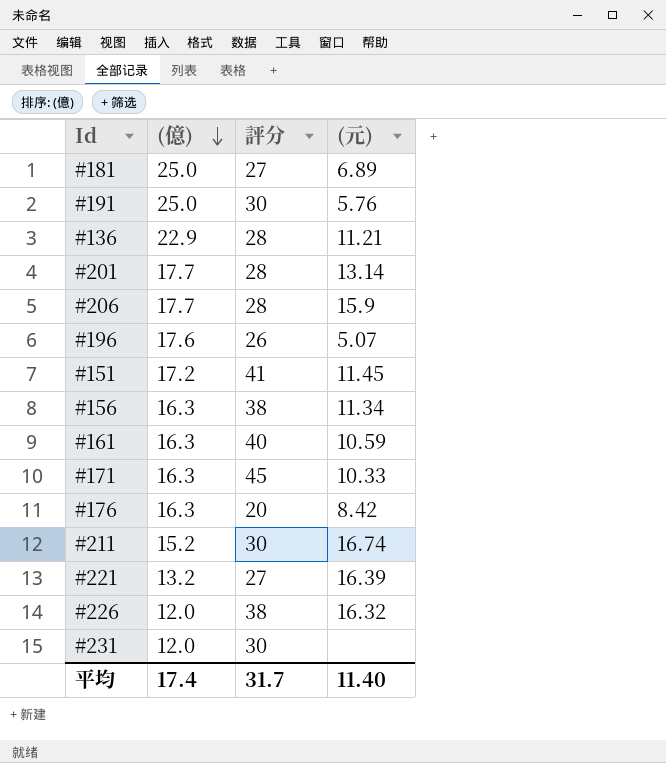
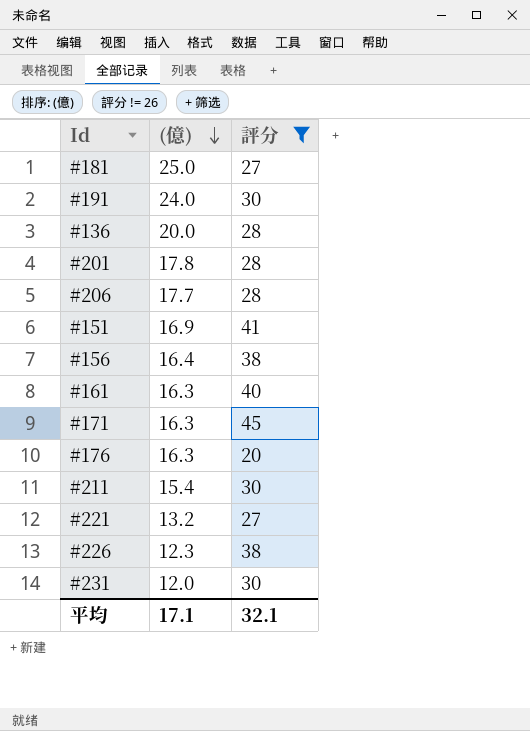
filter: none -> 評分 != 26
column (元) | position: 4 -> none
#191 | (億): 25.0 -> 24.0
#136 | (億): 22.9 -> 20.0
#201 | (億): 17.7 -> 17.8
#151 | (億): 17.2 -> 16.9
#156 | (億): 16.3 -> 16.4
#211 | (億): 15.2 -> 15.4
#226 | (億): 12.0 -> 12.3
平均 | (億): 17.4 -> 17.1
平均 | 評分: 31.7 -> 32.1

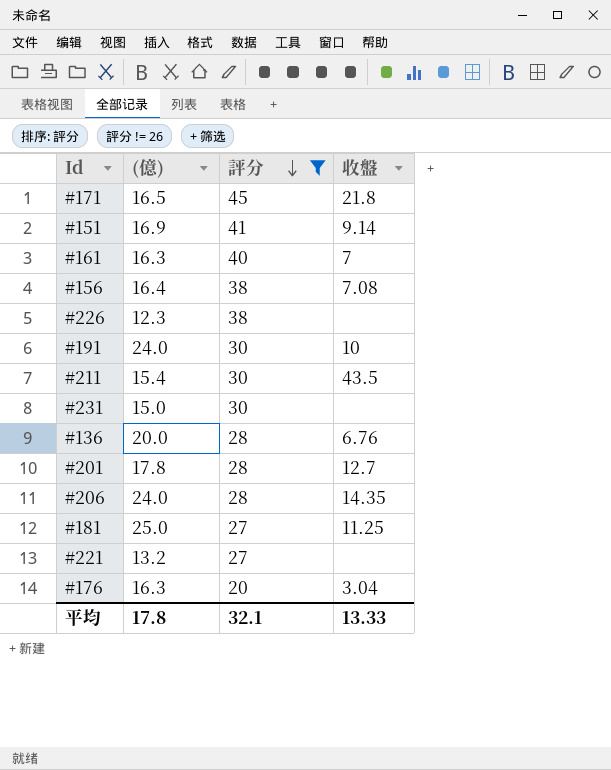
row order: (億) descending -> 評分 descending
column 收盤 | position: none -> 4
#171 | (億): 16.3 -> 16.5
#231 | (億): 12.0 -> 15.0
#206 | (億): 17.7 -> 24.0
平均 | (億): 17.1 -> 17.8

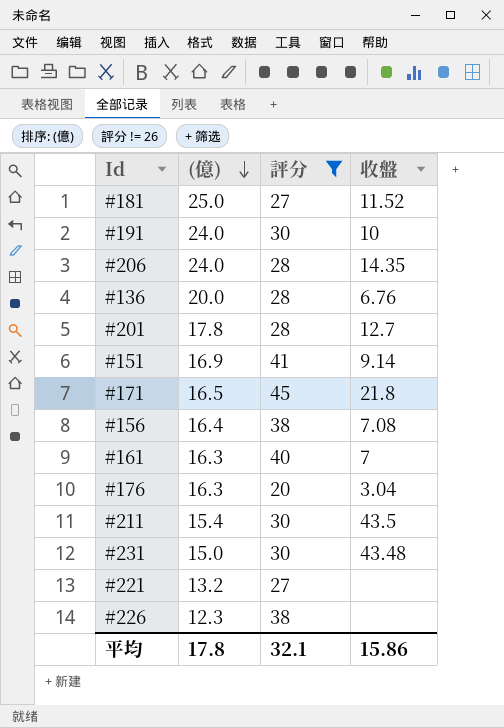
row order: 評分 descending -> (億) descending
#181 | 收盤: 11.25 -> 11.52
#231 | 收盤: none -> 43.48
平均 | 收盤: 13.33 -> 15.86

